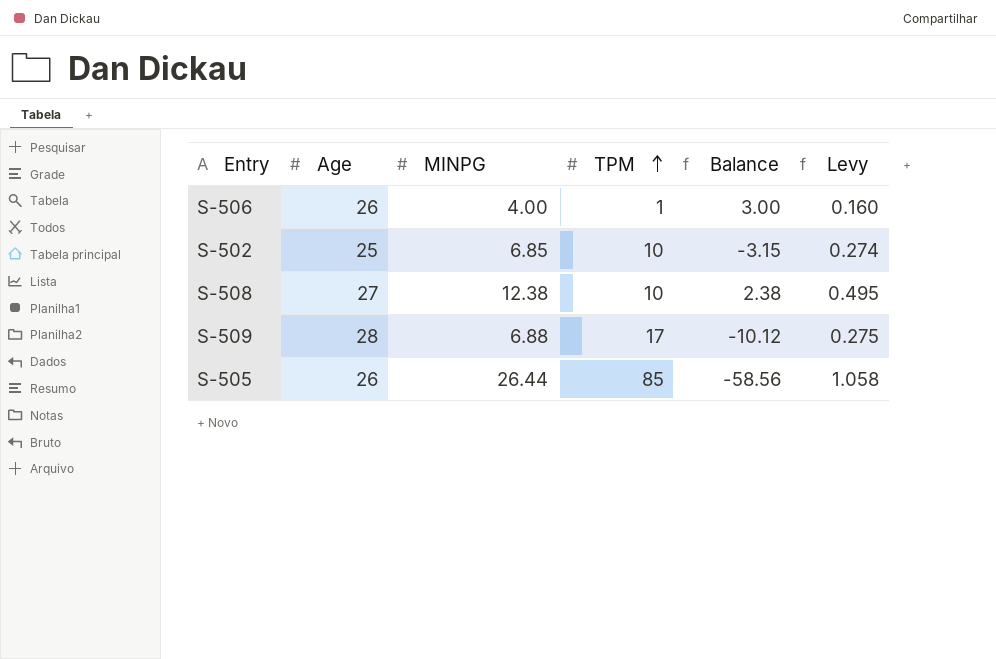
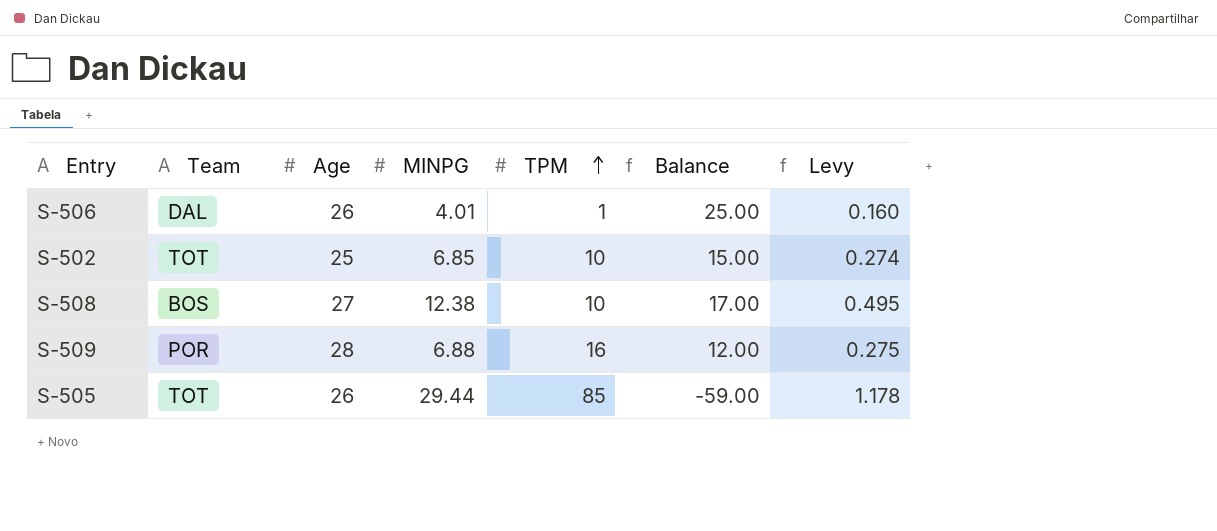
column Team | position: none -> 2
column Balance | formula: [MINPG] - [TPM] -> [Age] - [TPM]
S-506 | MINPG: 4.00 -> 4.01
S-509 | TPM: 17 -> 16
S-505 | MINPG: 26.44 -> 29.44
S-505 | Levy: 1.058 -> 1.178

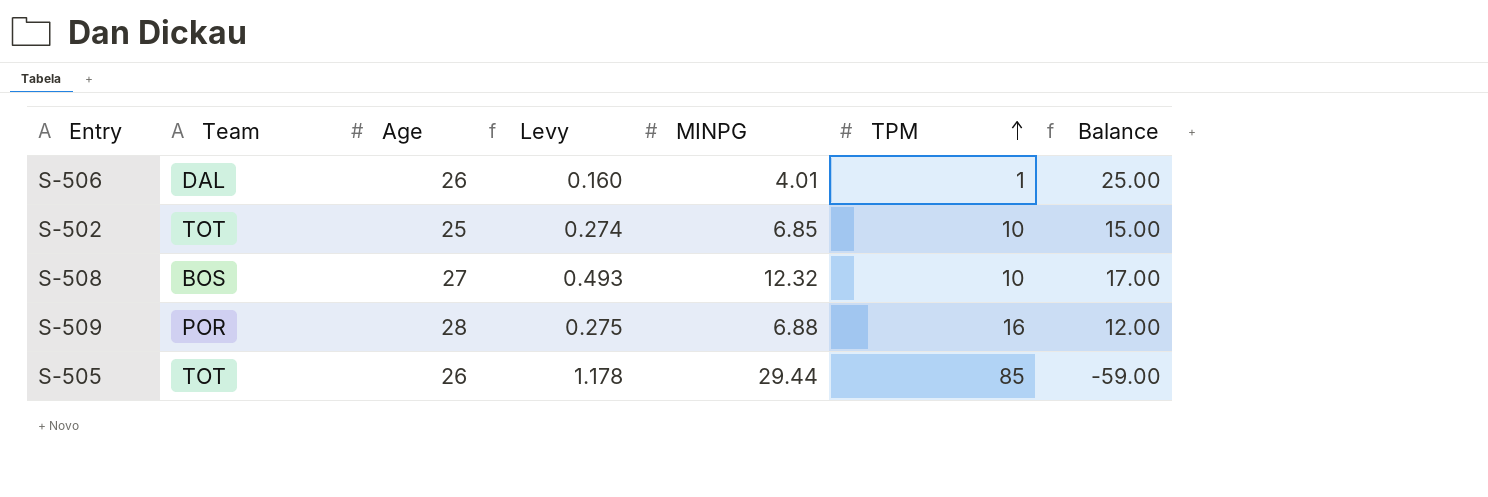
column Levy | position: 7 -> 4
S-508 | Levy: 0.495 -> 0.493
S-508 | MINPG: 12.38 -> 12.32

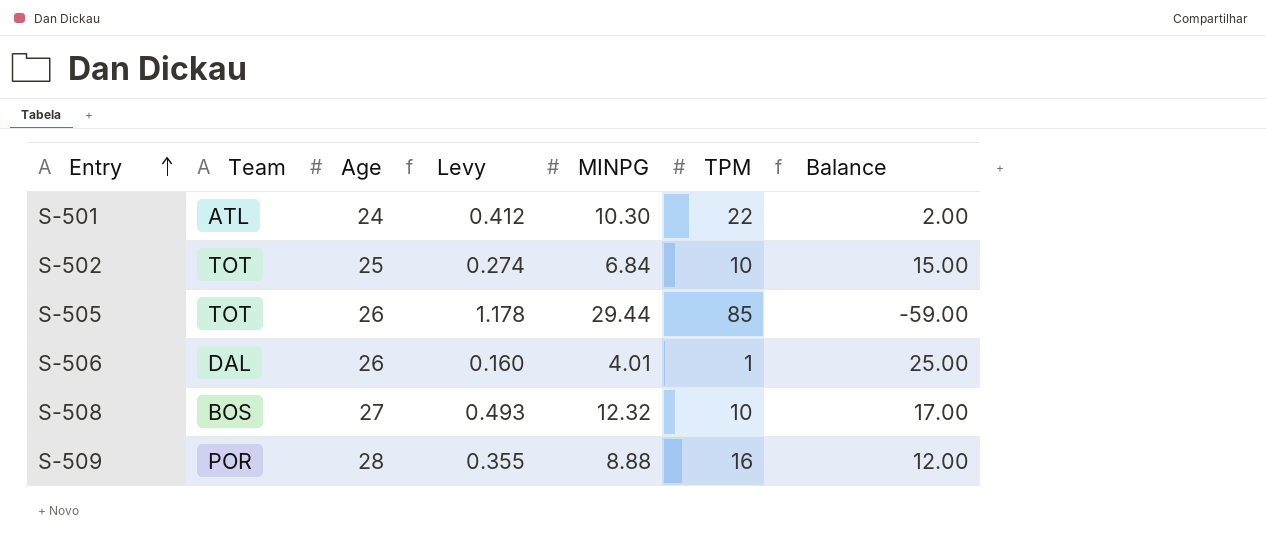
row order: TPM ascending -> Entry ascending
row S-501: none -> ATL | 24 | 0.412 | 10.30 | 22 | 2.00
S-502 | MINPG: 6.85 -> 6.84
S-509 | Levy: 0.275 -> 0.355
S-509 | MINPG: 6.88 -> 8.88

